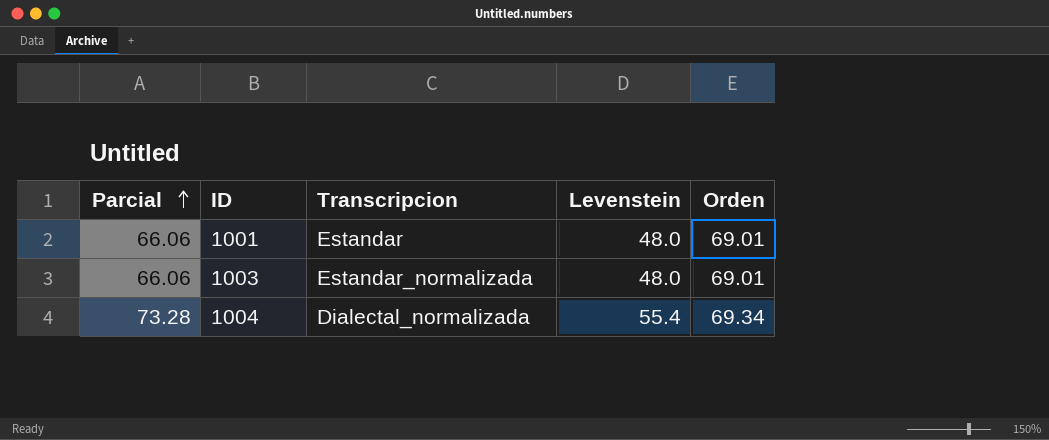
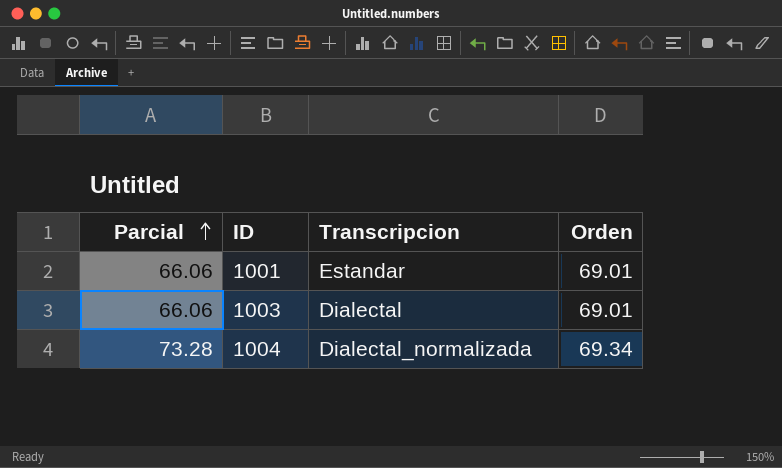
column Levenstein | position: 4 -> none
1003 | Transcripcion: Estandar_normalizada -> Dialectal

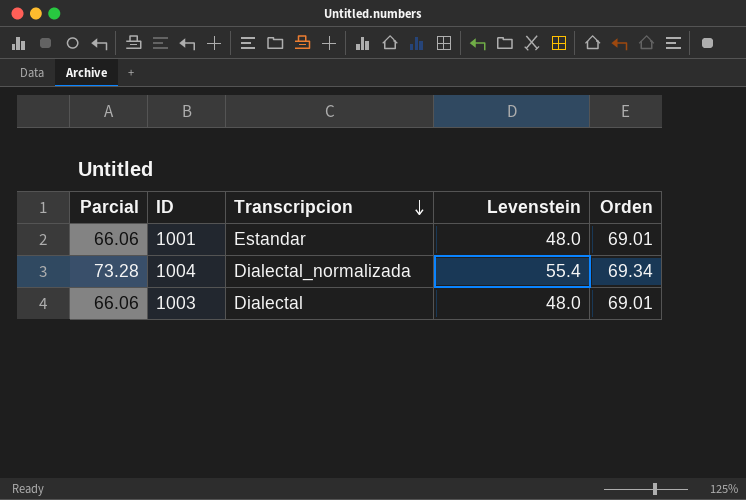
row order: Parcial ascending -> Transcripcion descending
column Levenstein | position: none -> 4

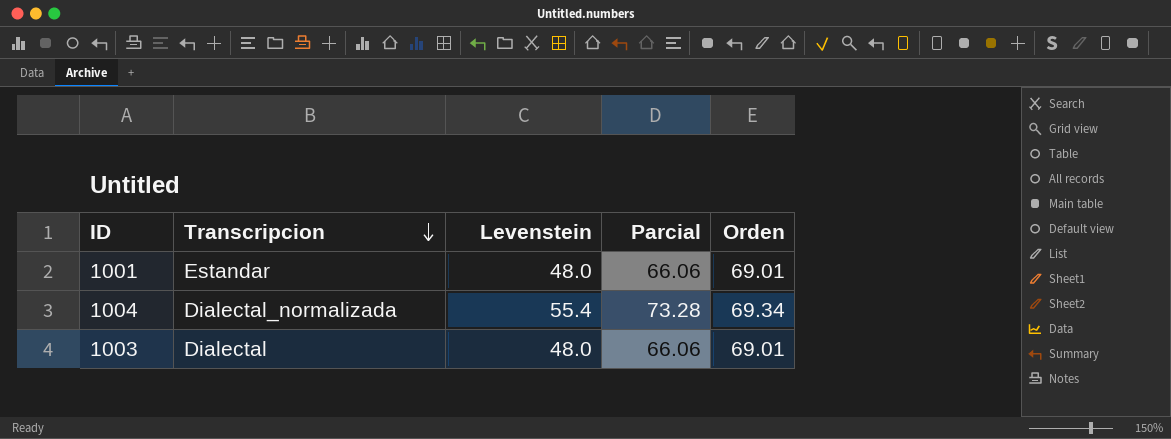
column Parcial | position: 1 -> 4

